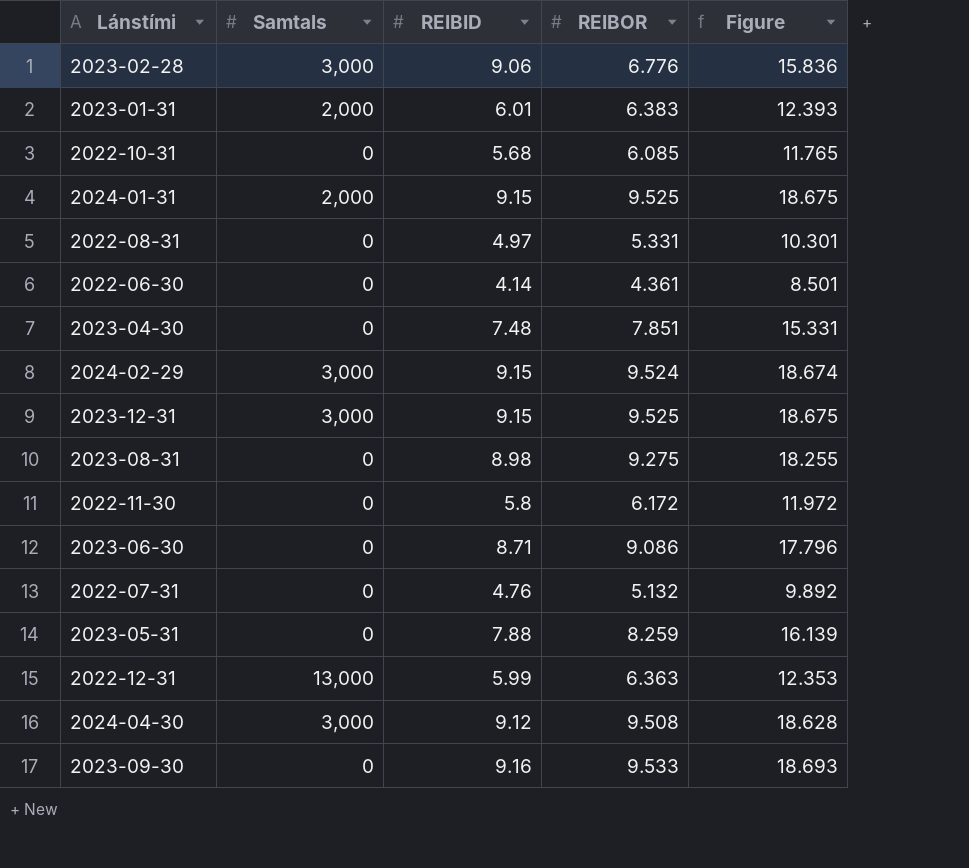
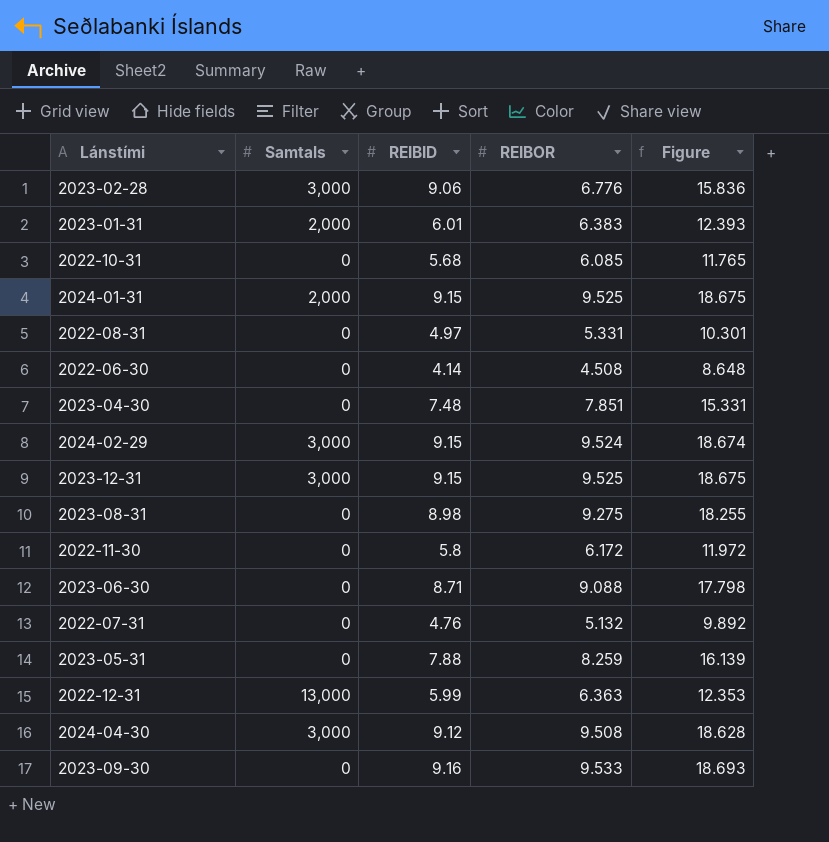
2022-06-30 | REIBOR: 4.361 -> 4.508
2022-06-30 | Figure: 8.501 -> 8.648
2023-06-30 | REIBOR: 9.086 -> 9.088
2023-06-30 | Figure: 17.796 -> 17.798

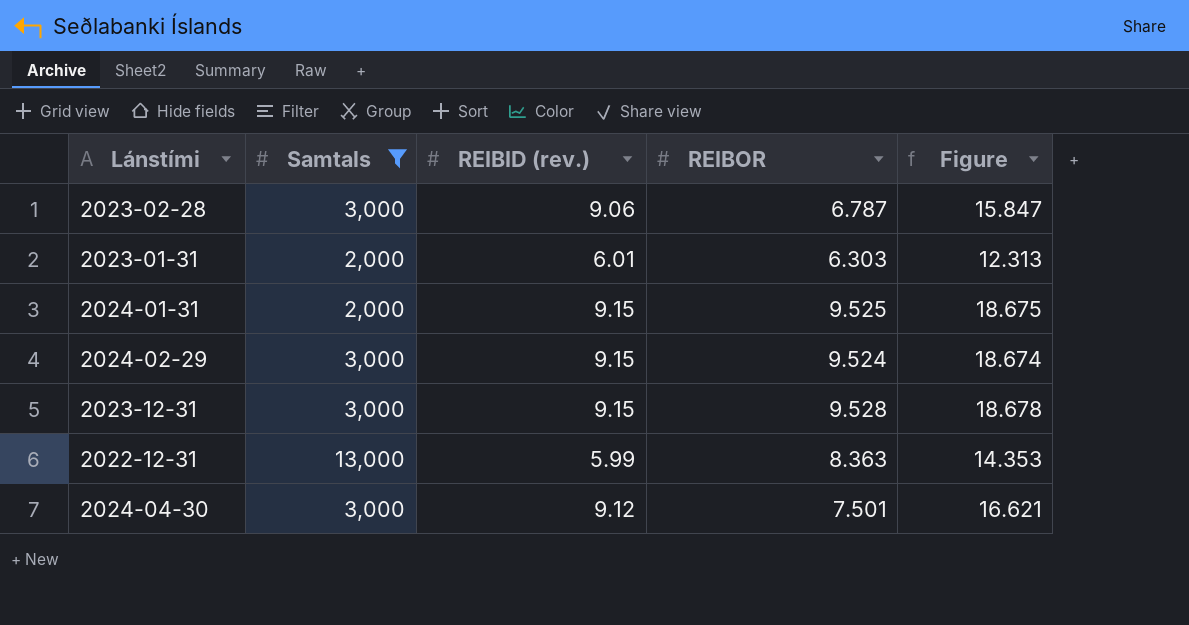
filter: none -> Samtals != 0
column name: REIBID -> REIBID (rev.)
2023-02-28 | REIBOR: 6.776 -> 6.787
2023-02-28 | Figure: 15.836 -> 15.847
2023-01-31 | REIBOR: 6.383 -> 6.303
2023-01-31 | Figure: 12.393 -> 12.313
2023-12-31 | REIBOR: 9.525 -> 9.528
2023-12-31 | Figure: 18.675 -> 18.678
2022-12-31 | REIBOR: 6.363 -> 8.363
2022-12-31 | Figure: 12.353 -> 14.353
2024-04-30 | REIBOR: 9.508 -> 7.501
2024-04-30 | Figure: 18.628 -> 16.621

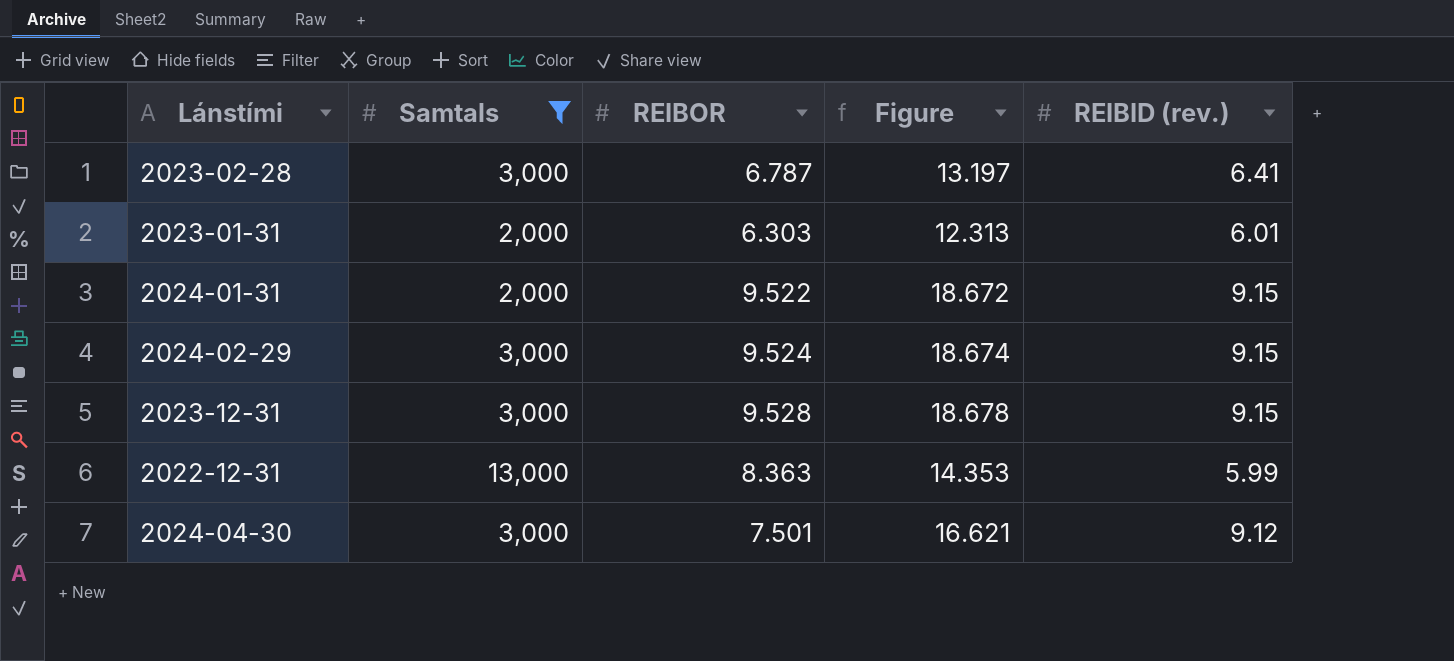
column REIBID (rev.) | position: 3 -> 5
2023-02-28 | Figure: 15.847 -> 13.197
2023-02-28 | REIBID (rev.): 9.06 -> 6.41
2024-01-31 | REIBOR: 9.525 -> 9.522
2024-01-31 | Figure: 18.675 -> 18.672

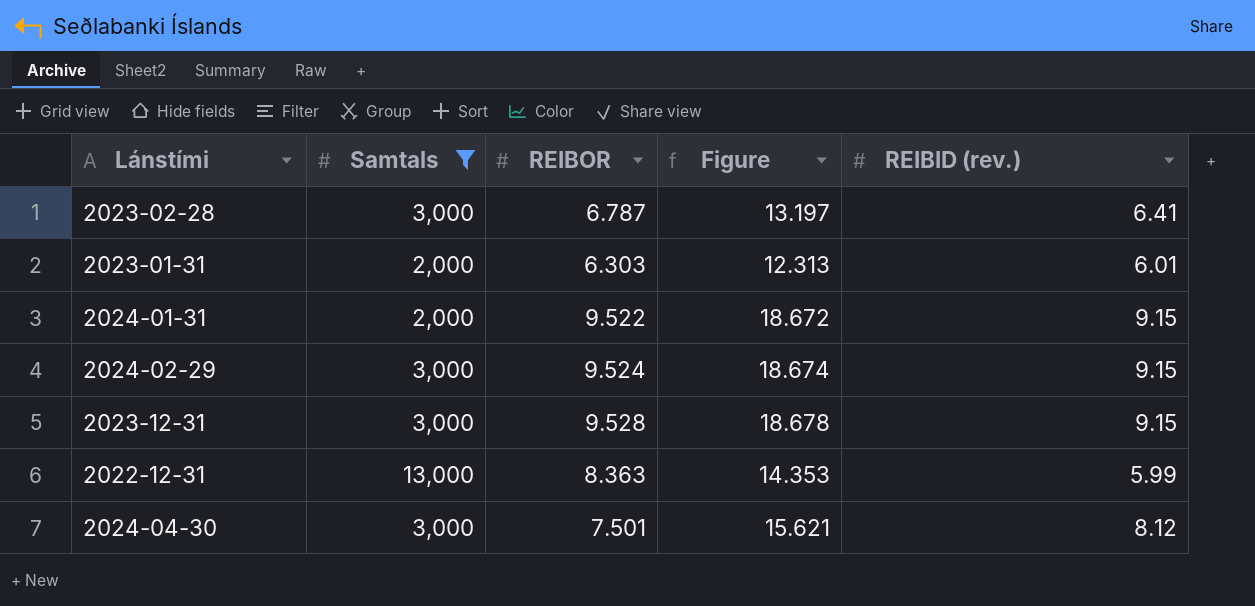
2024-04-30 | Figure: 16.621 -> 15.621
2024-04-30 | REIBID (rev.): 9.12 -> 8.12

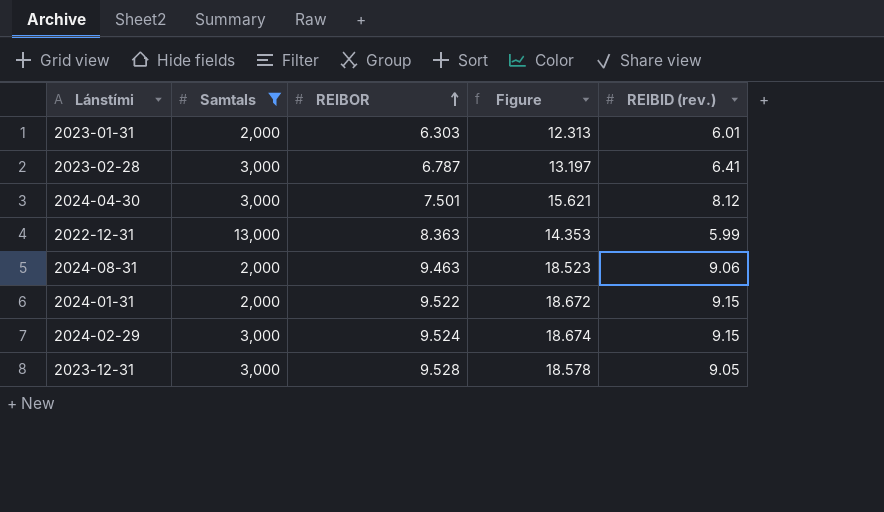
row order: none -> REIBOR ascending
row 2024-08-31: none -> 2,000 | 9.463 | 18.523 | 9.06
2023-12-31 | Figure: 18.678 -> 18.578
2023-12-31 | REIBID (rev.): 9.15 -> 9.05

